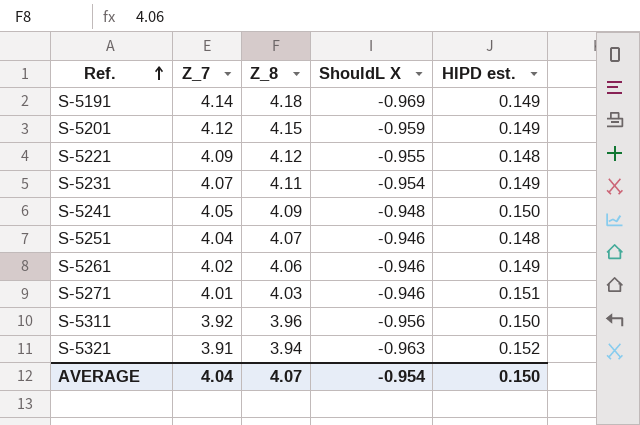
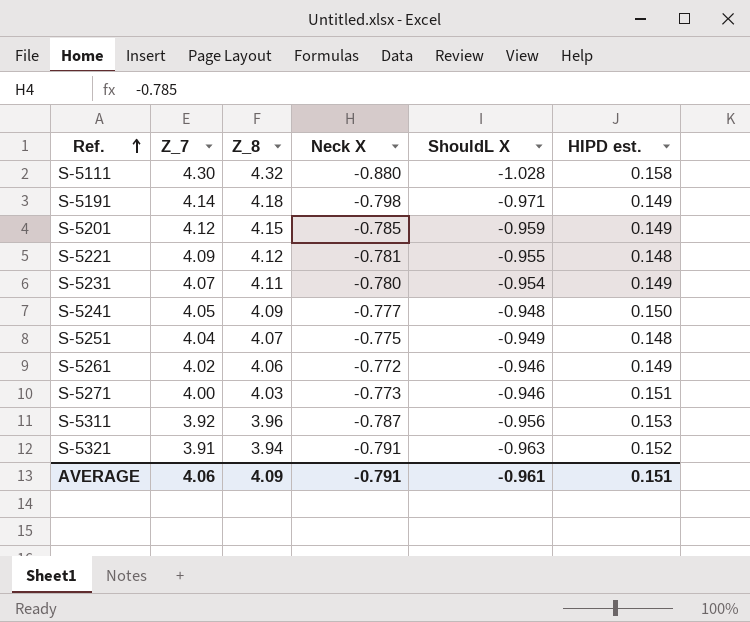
column Neck X | position: none -> 4
row S-5111: none -> 4.30 | 4.32 | -0.880 | -1.028 | 0.158
S-5191 | ShouldL X: -0.969 -> -0.971
S-5251 | ShouldL X: -0.946 -> -0.949
S-5271 | Z_7: 4.01 -> 4.00
S-5311 | HIPD est.: 0.150 -> 0.153
AVERAGE | Z_7: 4.04 -> 4.06
AVERAGE | Z_8: 4.07 -> 4.09
AVERAGE | ShouldL X: -0.954 -> -0.961
AVERAGE | HIPD est.: 0.150 -> 0.151

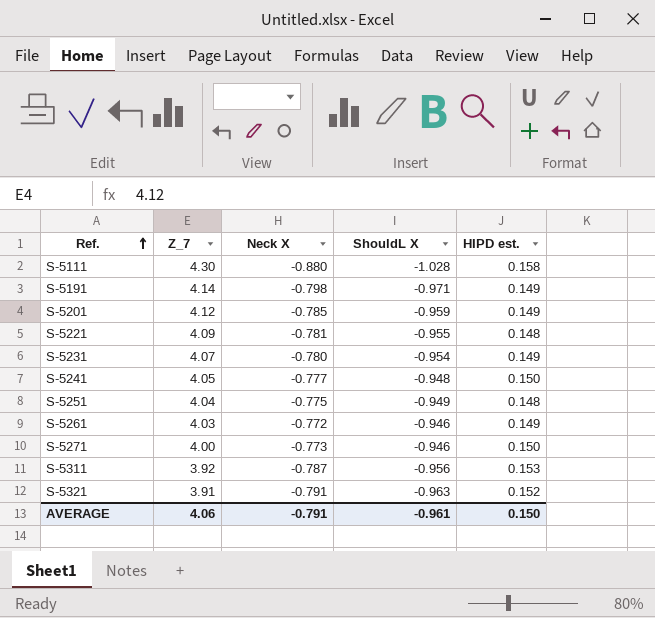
column Z_8 | position: 3 -> none
S-5261 | Z_7: 4.02 -> 4.03
S-5271 | HIPD est.: 0.151 -> 0.150
AVERAGE | HIPD est.: 0.151 -> 0.150

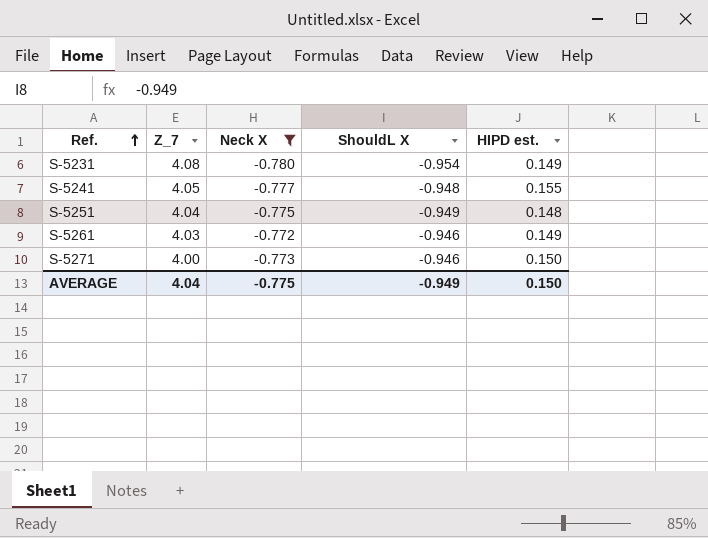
filter: none -> Neck X >= -0.780
S-5231 | Z_7: 4.07 -> 4.08
S-5241 | HIPD est.: 0.150 -> 0.155
AVERAGE | Z_7: 4.06 -> 4.04
AVERAGE | Neck X: -0.791 -> -0.775
AVERAGE | ShouldL X: -0.961 -> -0.949

